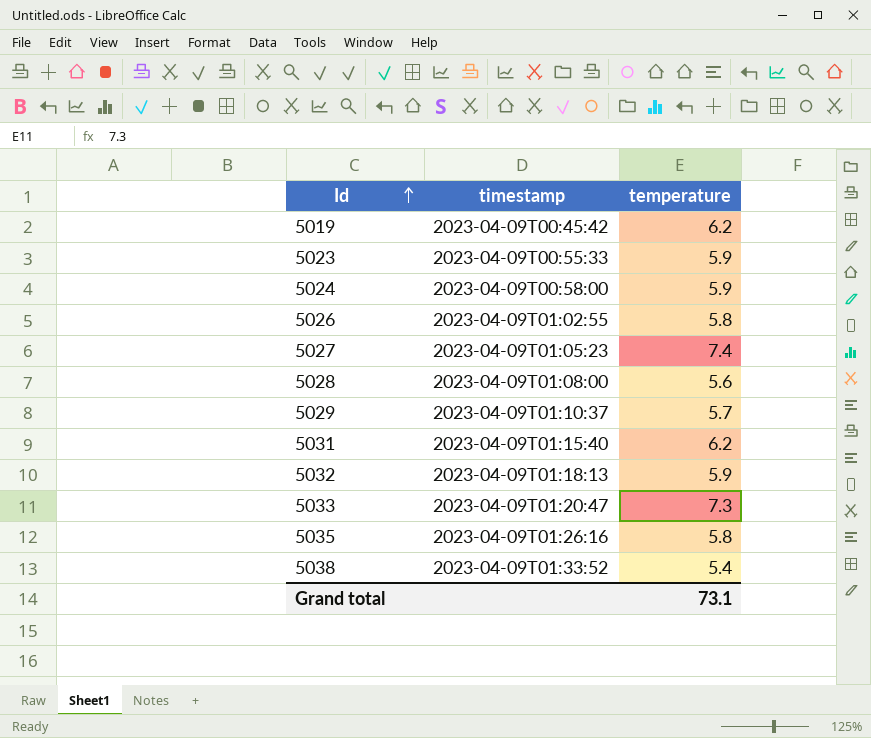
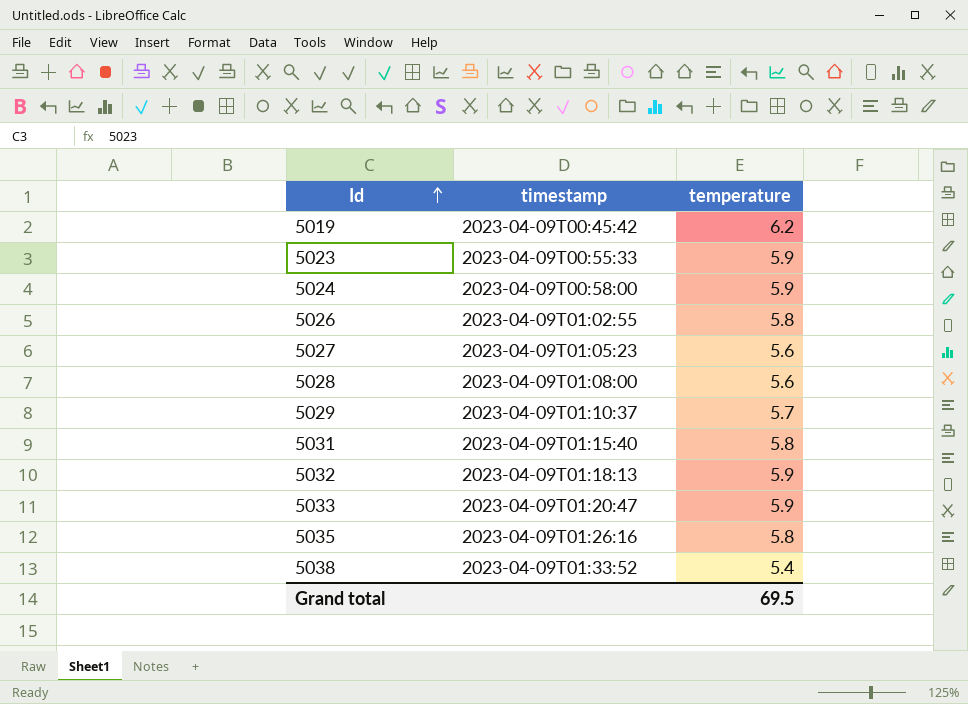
5027 | temperature: 7.4 -> 5.6
5031 | temperature: 6.2 -> 5.8
5033 | temperature: 7.3 -> 5.9
Grand total | temperature: 73.1 -> 69.5

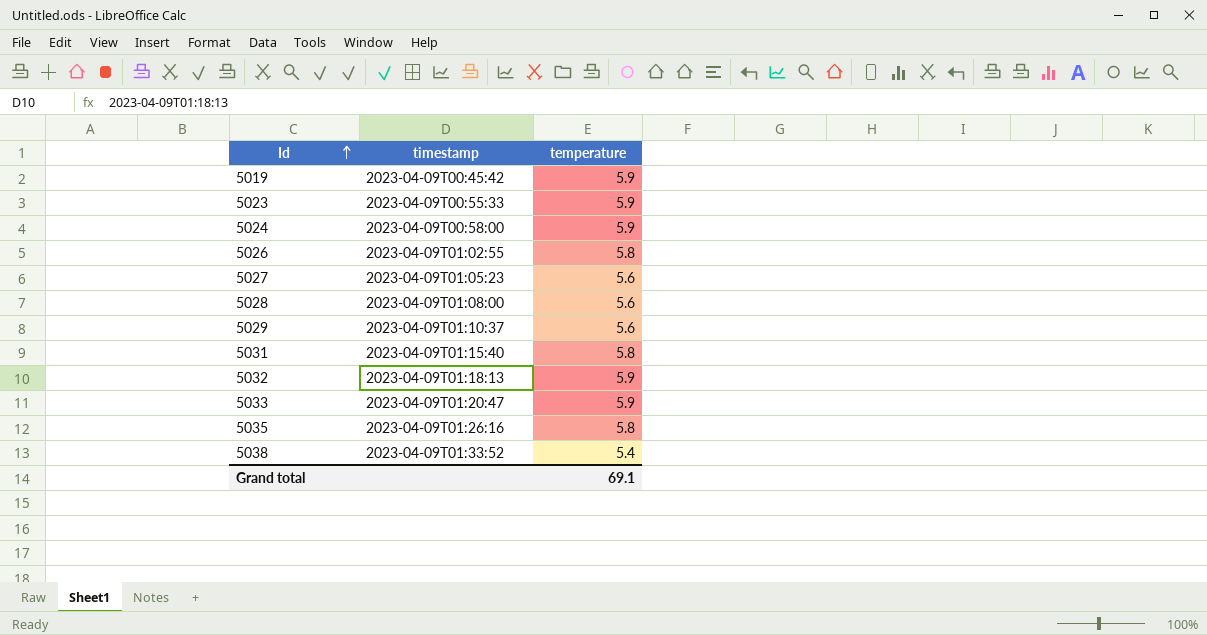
5019 | temperature: 6.2 -> 5.9
5029 | temperature: 5.7 -> 5.6
Grand total | temperature: 69.5 -> 69.1

